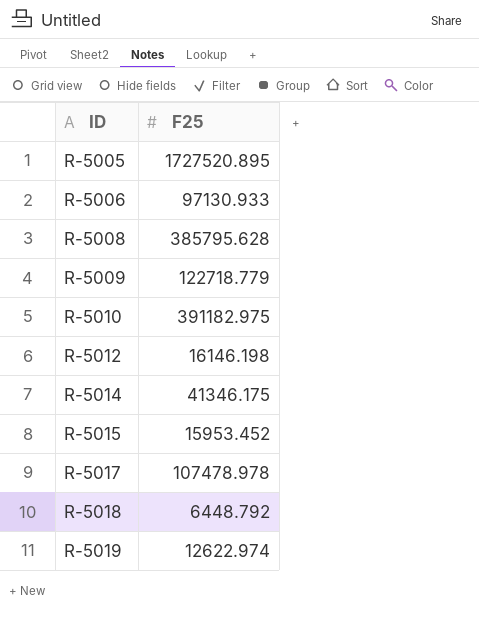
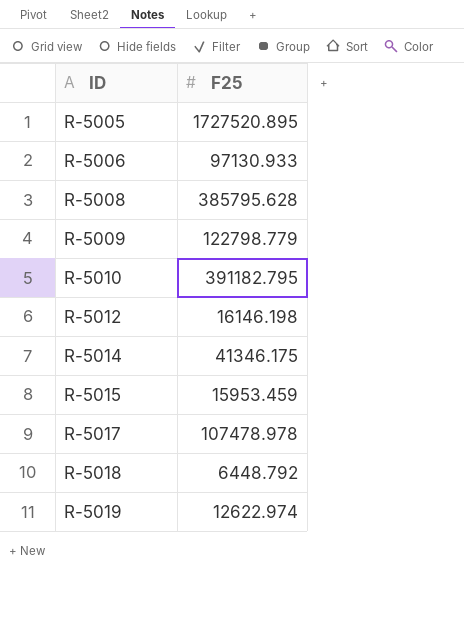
R-5009 | F25: 122718.779 -> 122798.779
R-5010 | F25: 391182.975 -> 391182.795
R-5015 | F25: 15953.452 -> 15953.459

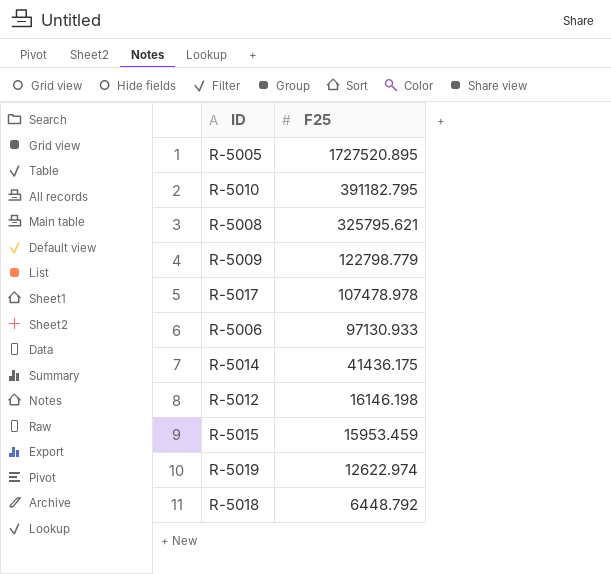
row order: ID ascending -> F25 descending
R-5008 | F25: 385795.628 -> 325795.621
R-5014 | F25: 41346.175 -> 41436.175

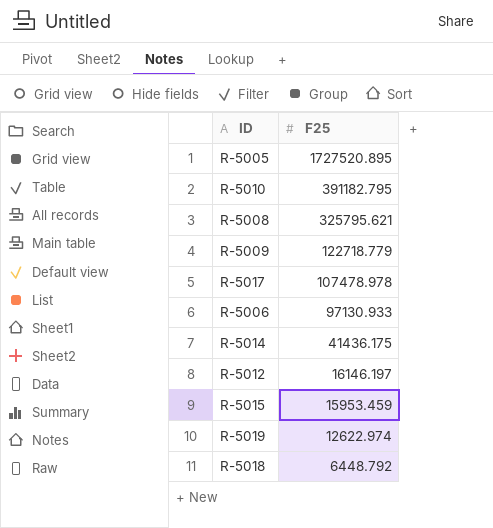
R-5009 | F25: 122798.779 -> 122718.779
R-5012 | F25: 16146.198 -> 16146.197

